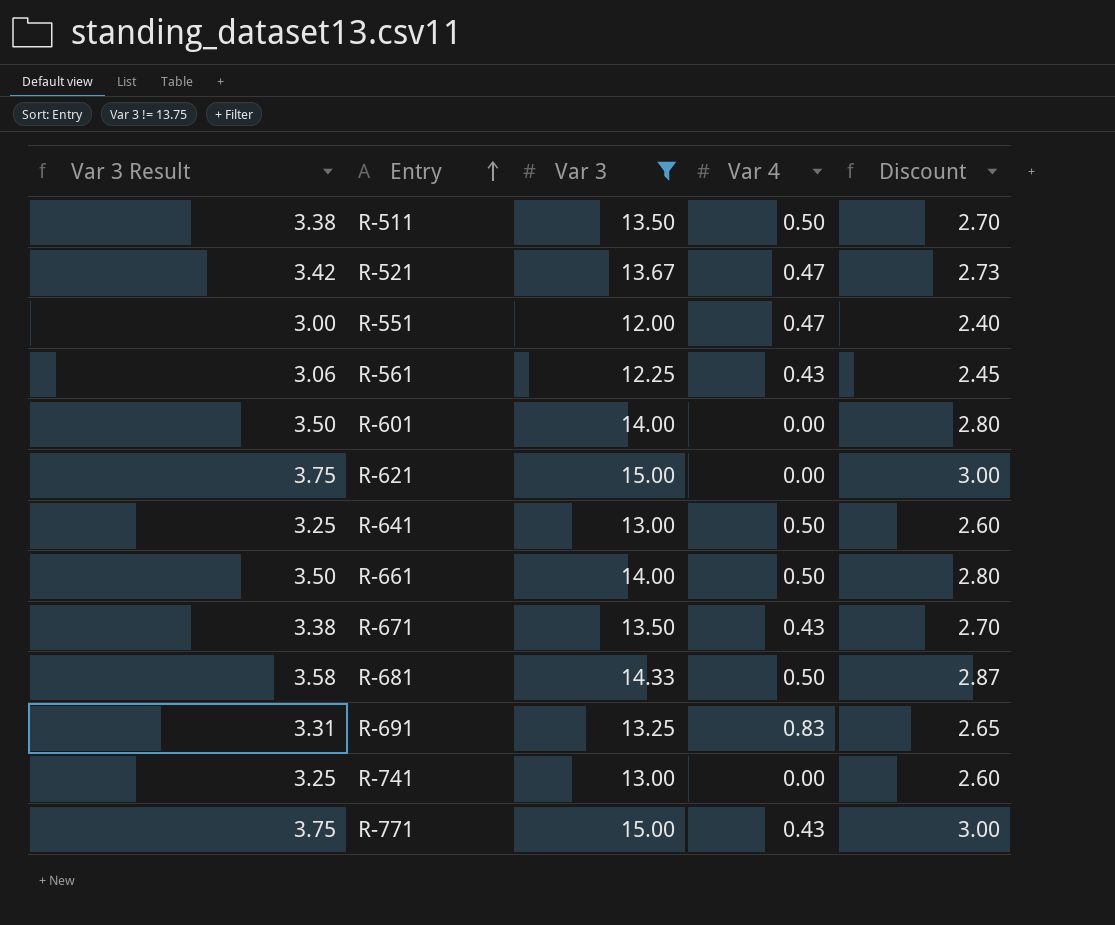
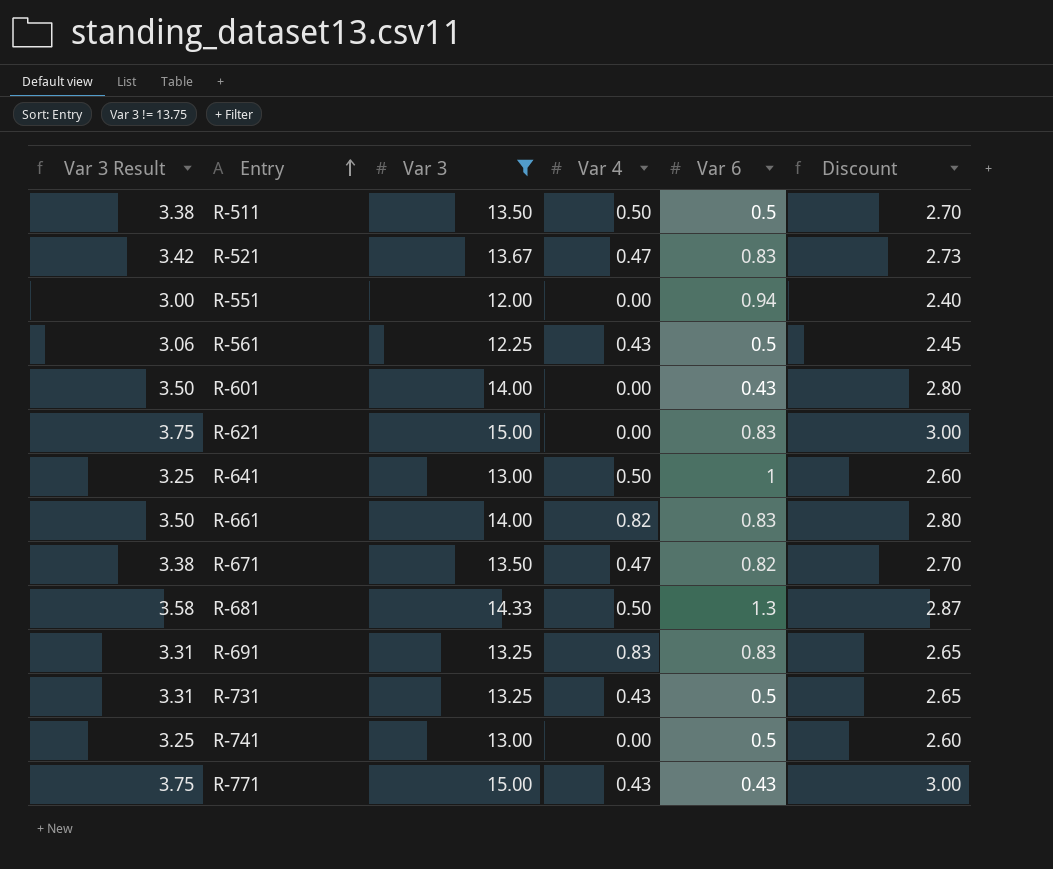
column Var 6 | position: none -> 5
R-551 | Var 4: 0.47 -> 0.00
R-661 | Var 4: 0.50 -> 0.82
R-671 | Var 4: 0.43 -> 0.47
row R-731: none -> 3.31 | 13.25 | 0.43 | 0.5 | 2.65

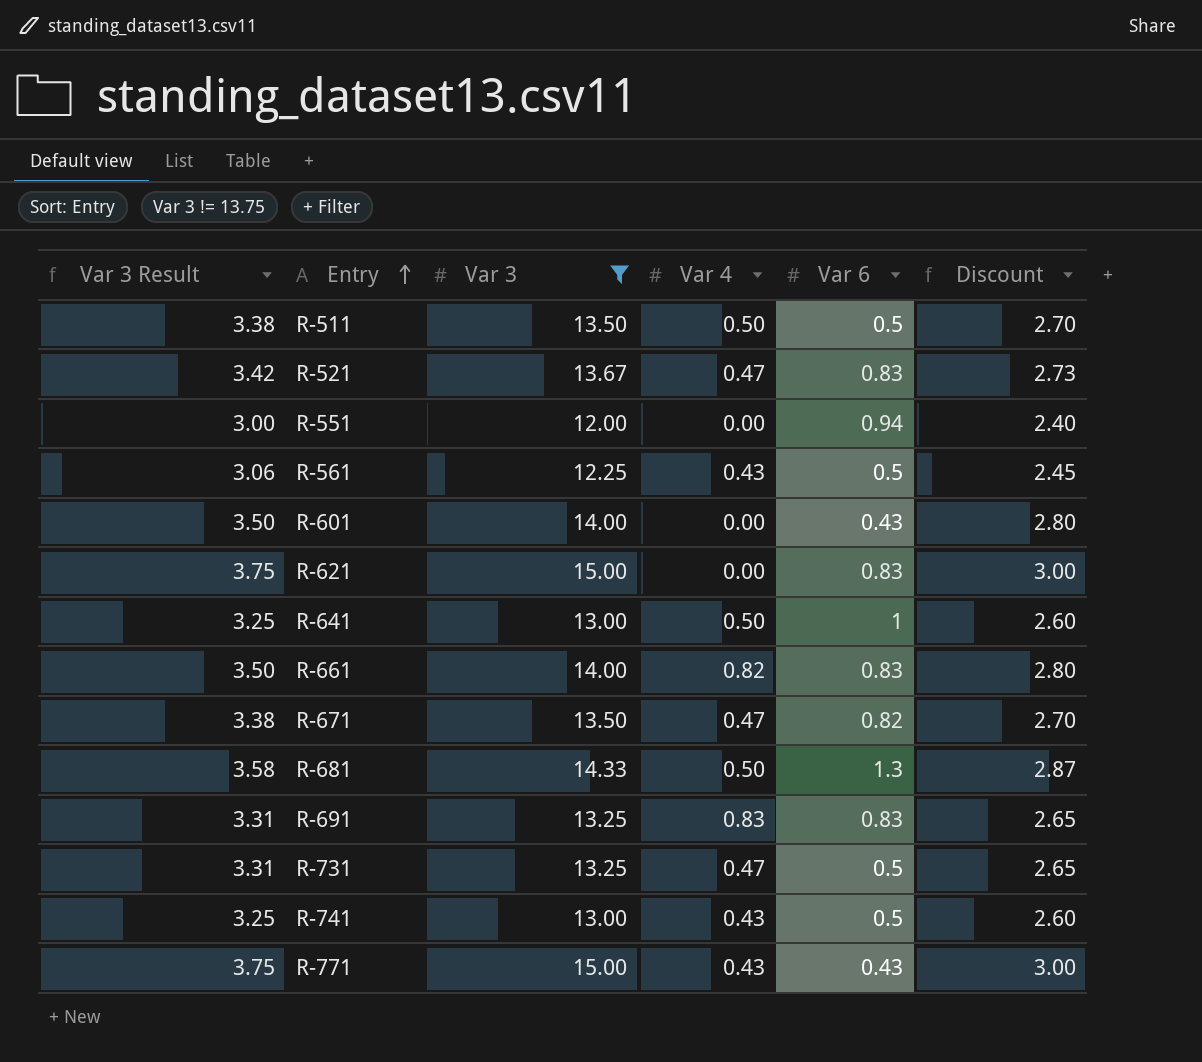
R-731 | Var 4: 0.43 -> 0.47
R-741 | Var 4: 0.00 -> 0.43

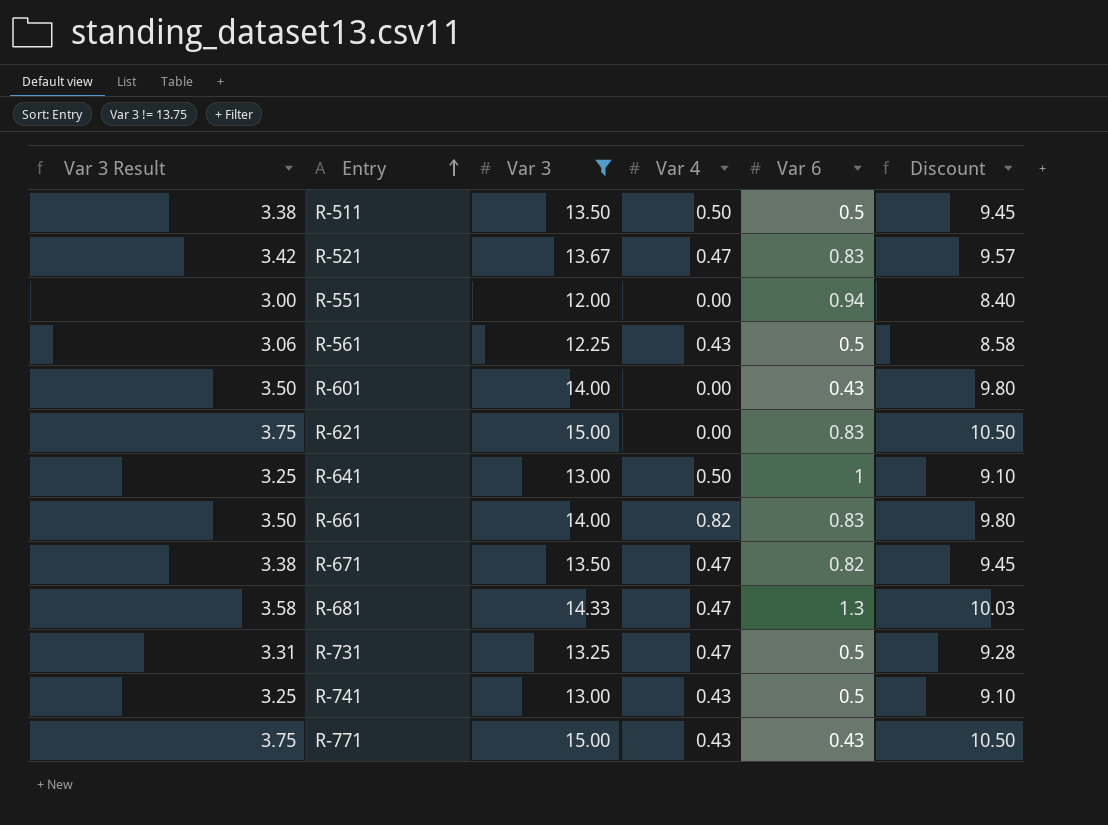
column Discount | formula: [Var 3] * 0.2 -> [Var 3] * 0.7
row R-691: 3.31 | 13.25 | 0.83 | 0.83 | 2.65 -> none
R-681 | Var 4: 0.50 -> 0.47

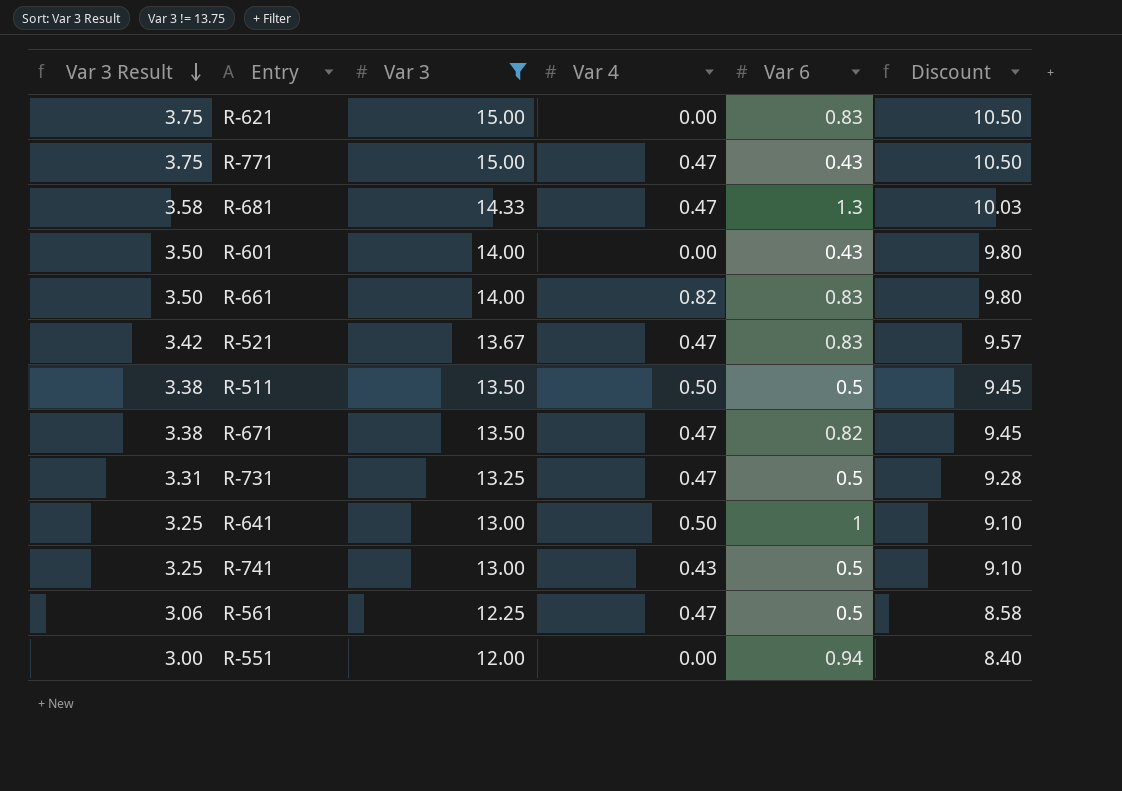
row order: Entry ascending -> Var 3 Result descending
R-771 | Var 4: 0.43 -> 0.47
R-561 | Var 4: 0.43 -> 0.47

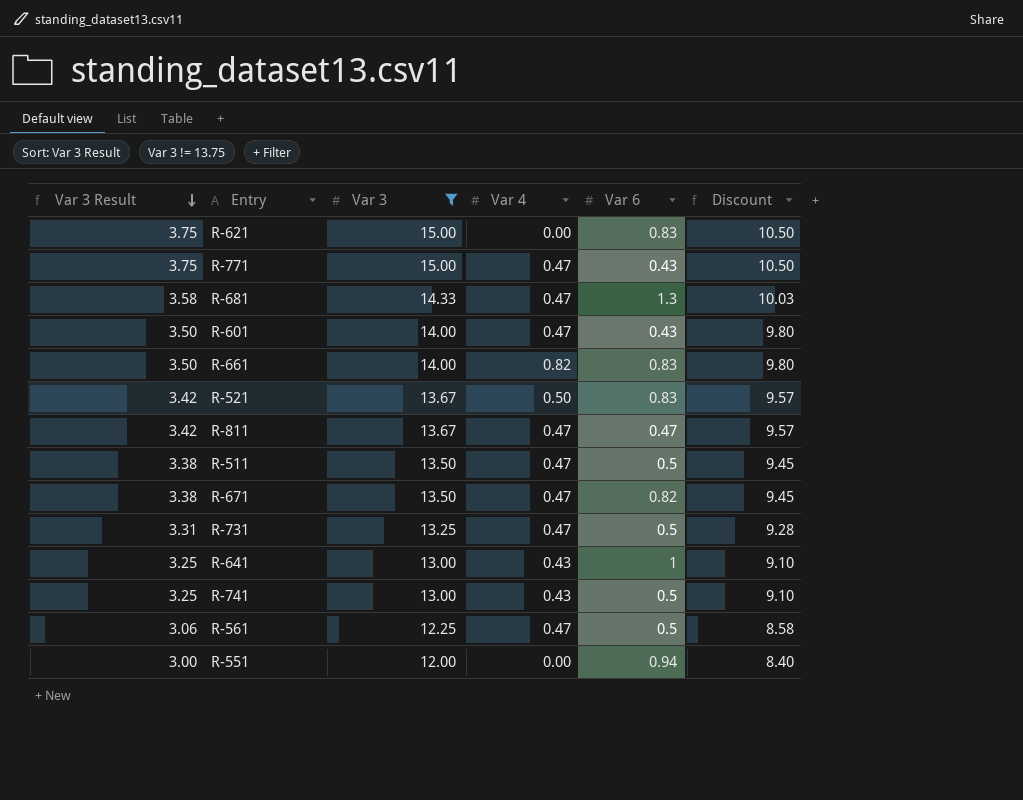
R-601 | Var 4: 0.00 -> 0.47
R-521 | Var 4: 0.47 -> 0.50
row R-811: none -> 3.42 | 13.67 | 0.47 | 0.47 | 9.57
R-511 | Var 4: 0.50 -> 0.47
R-641 | Var 4: 0.50 -> 0.43

